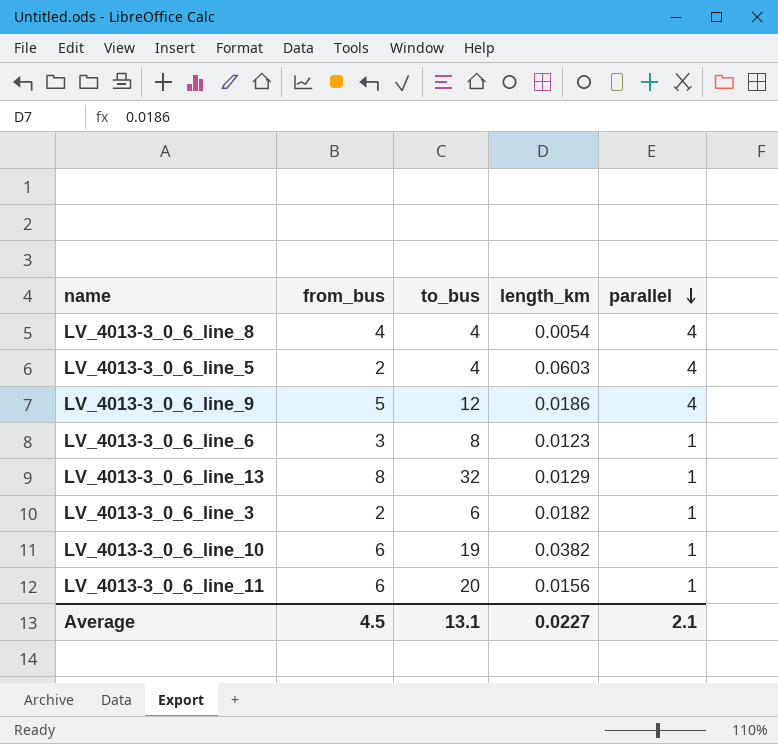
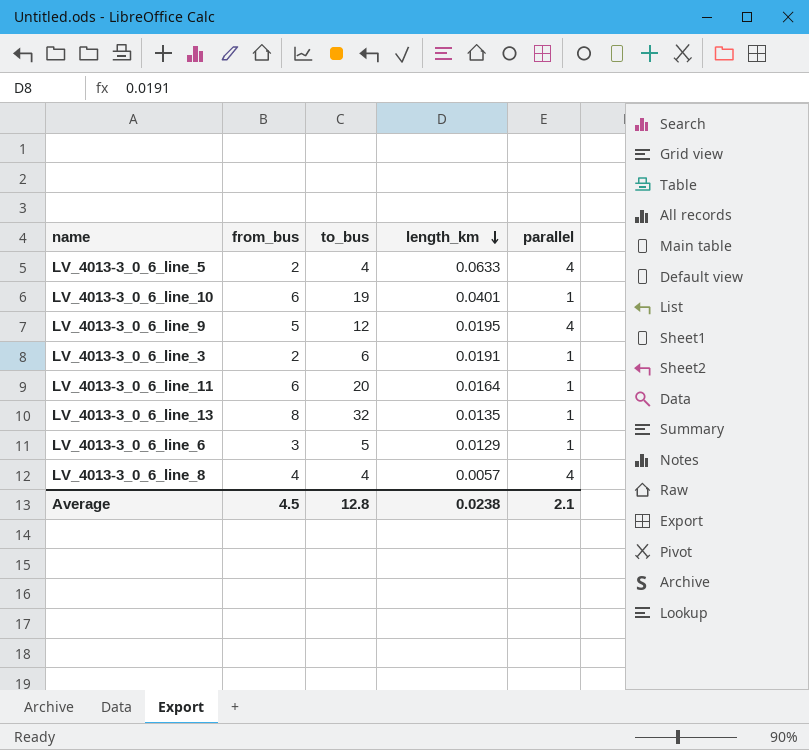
row order: parallel descending -> length_km descending
LV_4013-3_0_6_line_5 | length_km: 0.0603 -> 0.0633
LV_4013-3_0_6_line_10 | length_km: 0.0382 -> 0.0401
LV_4013-3_0_6_line_9 | length_km: 0.0186 -> 0.0195
LV_4013-3_0_6_line_3 | length_km: 0.0182 -> 0.0191
LV_4013-3_0_6_line_11 | length_km: 0.0156 -> 0.0164
LV_4013-3_0_6_line_13 | length_km: 0.0129 -> 0.0135
LV_4013-3_0_6_line_6 | to_bus: 8 -> 5
LV_4013-3_0_6_line_6 | length_km: 0.0123 -> 0.0129
LV_4013-3_0_6_line_8 | length_km: 0.0054 -> 0.0057
Average | to_bus: 13.1 -> 12.8
Average | length_km: 0.0227 -> 0.0238

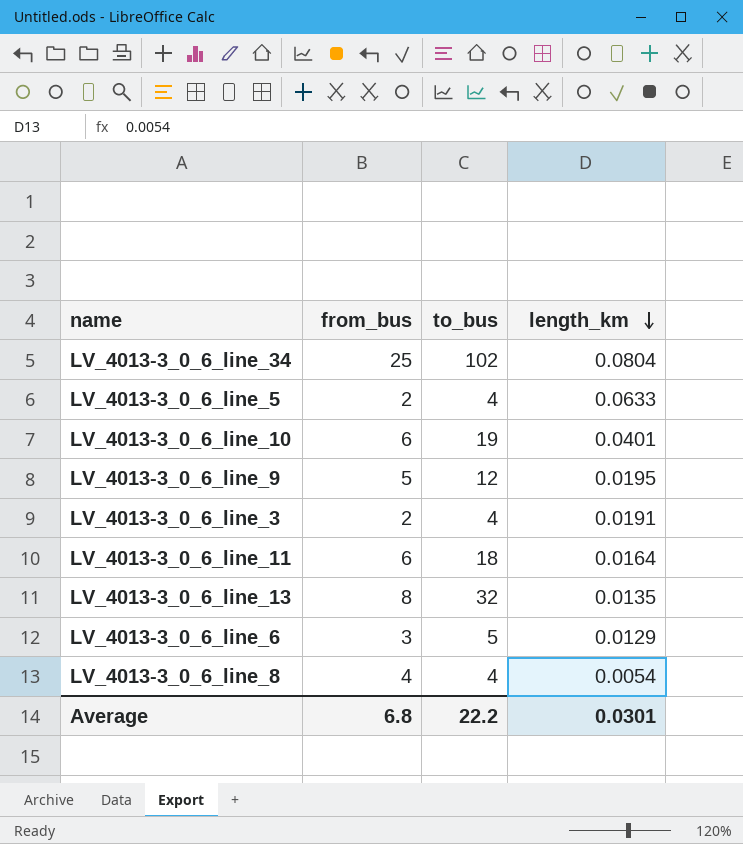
column parallel | position: 5 -> none
row LV_4013-3_0_6_line_34: none -> 25 | 102 | 0.0804
LV_4013-3_0_6_line_3 | to_bus: 6 -> 4
LV_4013-3_0_6_line_11 | to_bus: 20 -> 18
LV_4013-3_0_6_line_8 | length_km: 0.0057 -> 0.0054
Average | from_bus: 4.5 -> 6.8
Average | to_bus: 12.8 -> 22.2
Average | length_km: 0.0238 -> 0.0301

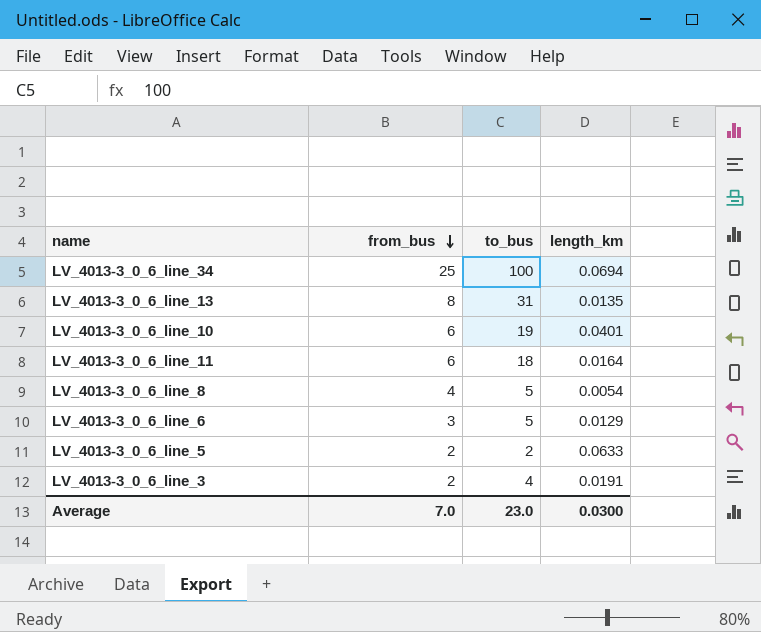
row order: length_km descending -> from_bus descending
row LV_4013-3_0_6_line_9: 5 | 12 | 0.0195 -> none
LV_4013-3_0_6_line_34 | to_bus: 102 -> 100
LV_4013-3_0_6_line_34 | length_km: 0.0804 -> 0.0694
LV_4013-3_0_6_line_13 | to_bus: 32 -> 31
LV_4013-3_0_6_line_8 | to_bus: 4 -> 5
LV_4013-3_0_6_line_5 | to_bus: 4 -> 2
Average | from_bus: 6.8 -> 7.0
Average | to_bus: 22.2 -> 23.0
Average | length_km: 0.0301 -> 0.0300

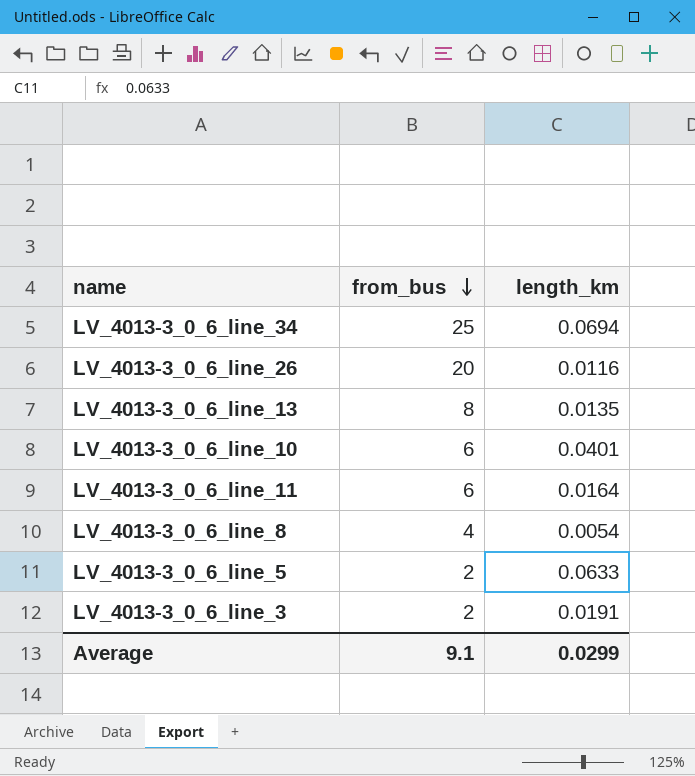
column to_bus | position: 3 -> none
row LV_4013-3_0_6_line_6: 3 | 5 | 0.0129 -> none
row LV_4013-3_0_6_line_26: none -> 20 | 0.0116
Average | from_bus: 7.0 -> 9.1
Average | length_km: 0.0300 -> 0.0299

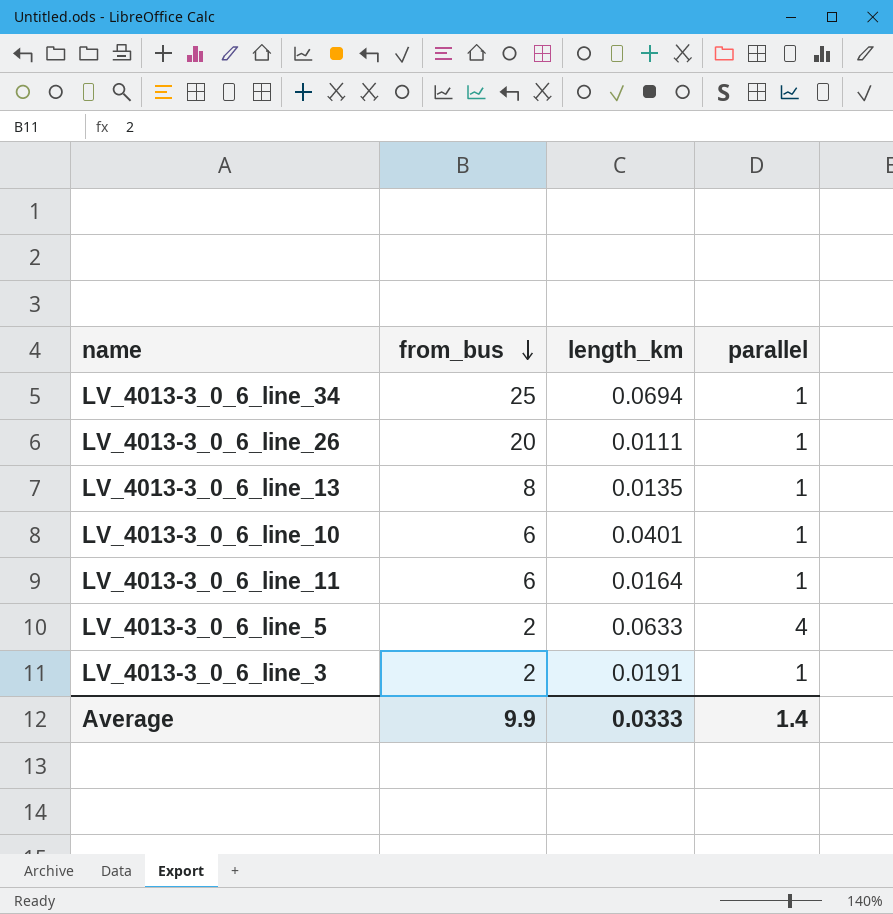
column parallel | position: none -> 4
row LV_4013-3_0_6_line_8: 4 | 0.0054 -> none
LV_4013-3_0_6_line_26 | length_km: 0.0116 -> 0.0111
Average | from_bus: 9.1 -> 9.9
Average | length_km: 0.0299 -> 0.0333

